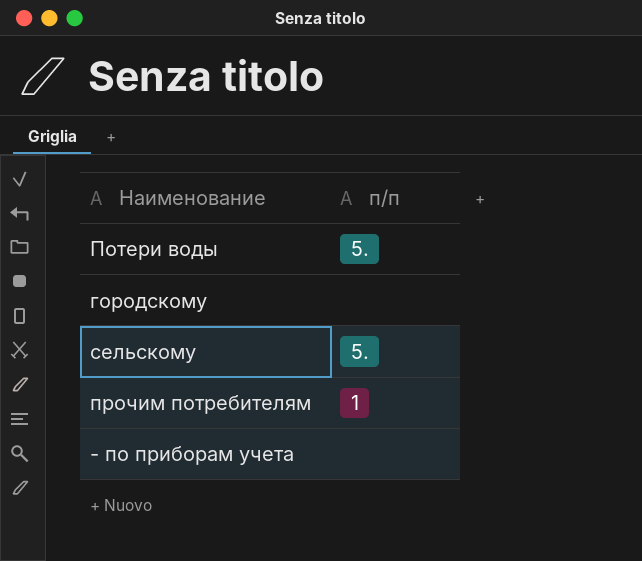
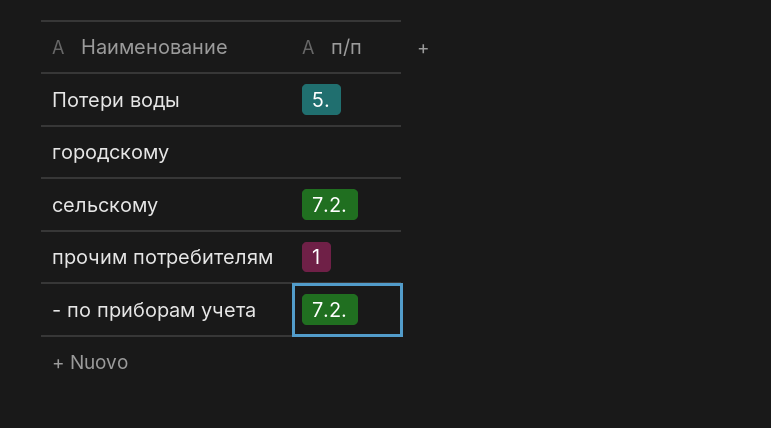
сельскому | п/п: 5. -> 7.2.
- по приборам учета | п/п: none -> 7.2.

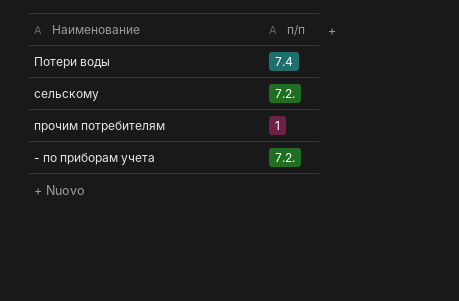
row городскому: none -> none
Потери воды | п/п: 5. -> 7.4

